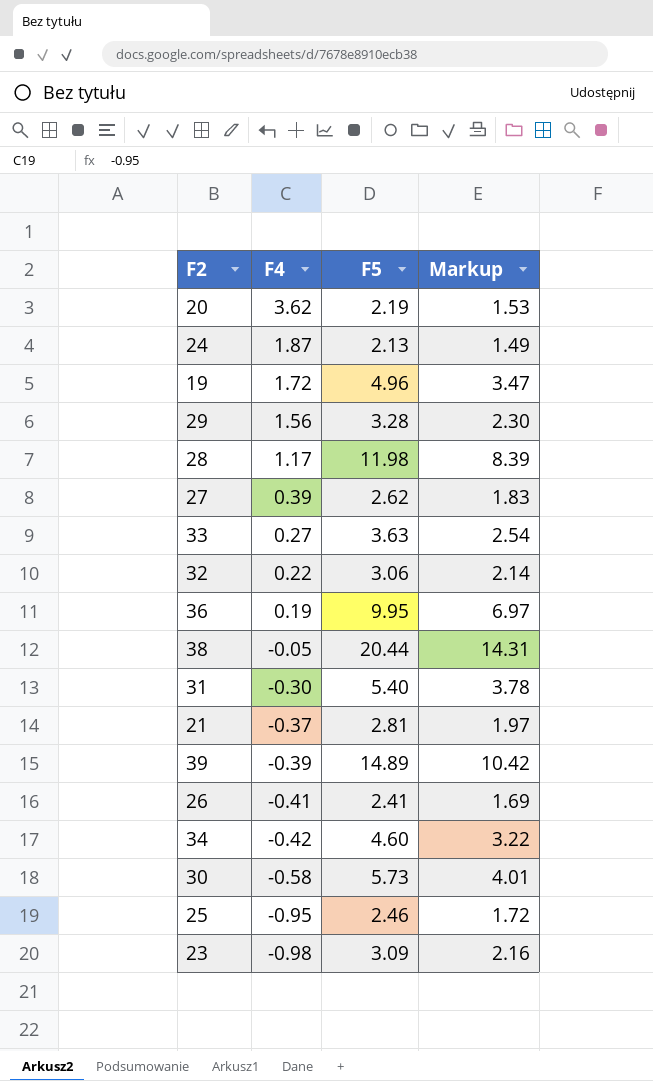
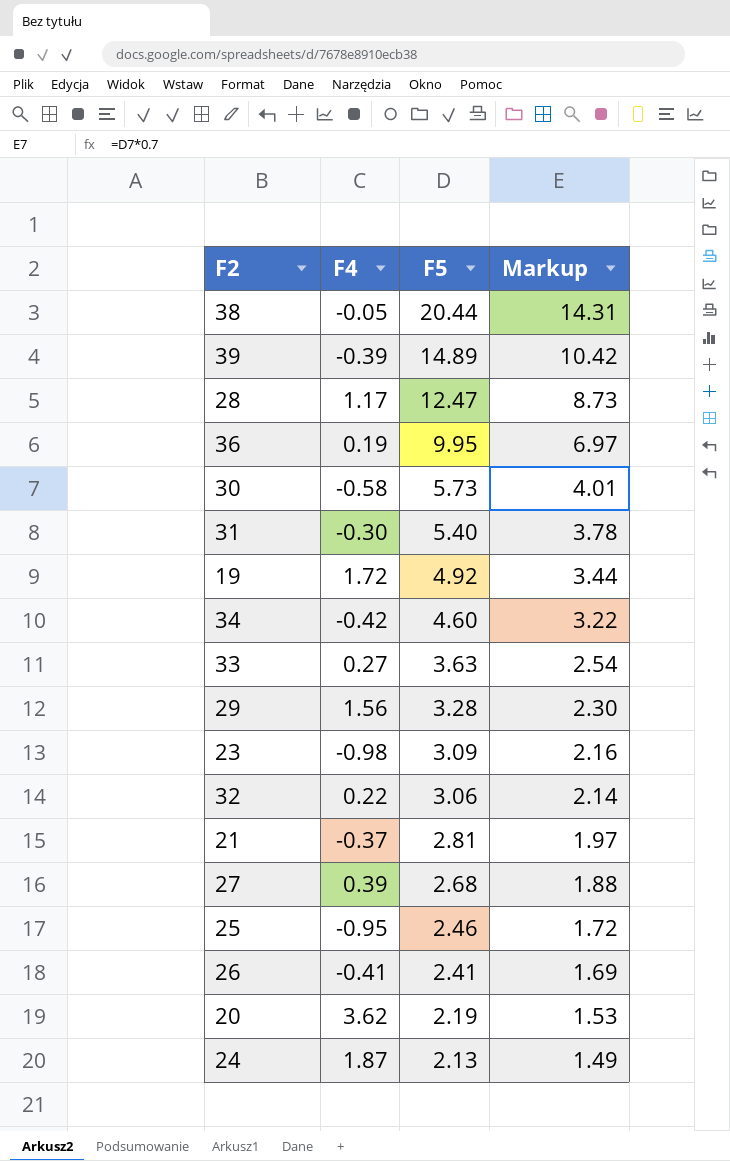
row order: F4 descending -> F5 descending
28 | F5: 11.98 -> 12.47
28 | Markup: 8.39 -> 8.73
19 | F5: 4.96 -> 4.92
19 | Markup: 3.47 -> 3.44
27 | F5: 2.62 -> 2.68
27 | Markup: 1.83 -> 1.88

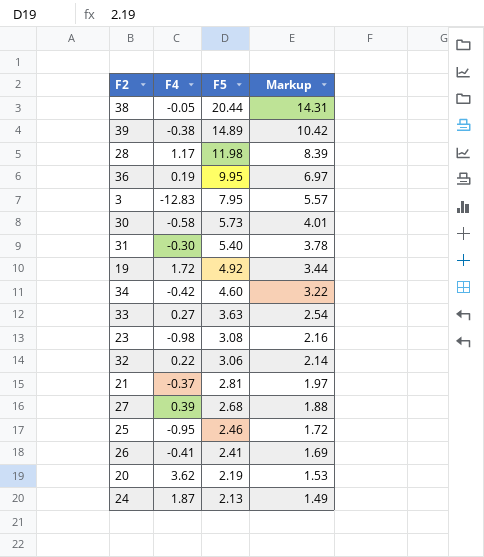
row 29: 1.56 | 3.28 | 2.30 -> none
39 | F4: -0.39 -> -0.38
28 | F5: 12.47 -> 11.98
28 | Markup: 8.73 -> 8.39
row 3: none -> -12.83 | 7.95 | 5.57
23 | F5: 3.09 -> 3.08

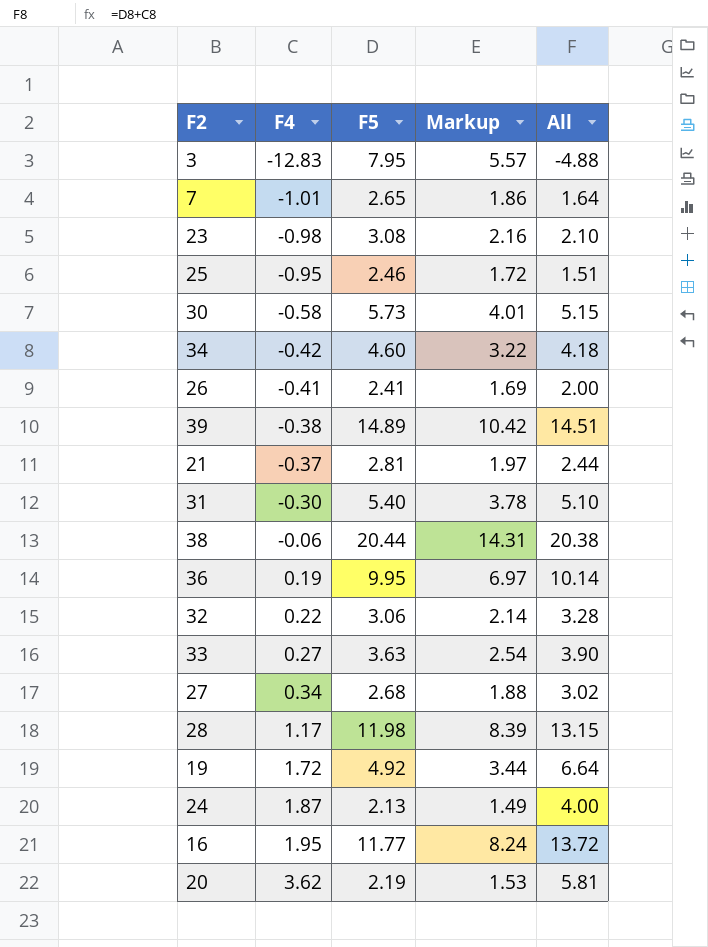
row order: F5 descending -> F4 ascending
column All | formula: none -> [F4] + [F5]
row 7: none -> -1.01 | 2.65 | 1.86 | 1.64
38 | F4: -0.05 -> -0.06
27 | F4: 0.39 -> 0.34
row 16: none -> 1.95 | 11.77 | 8.24 | 13.72

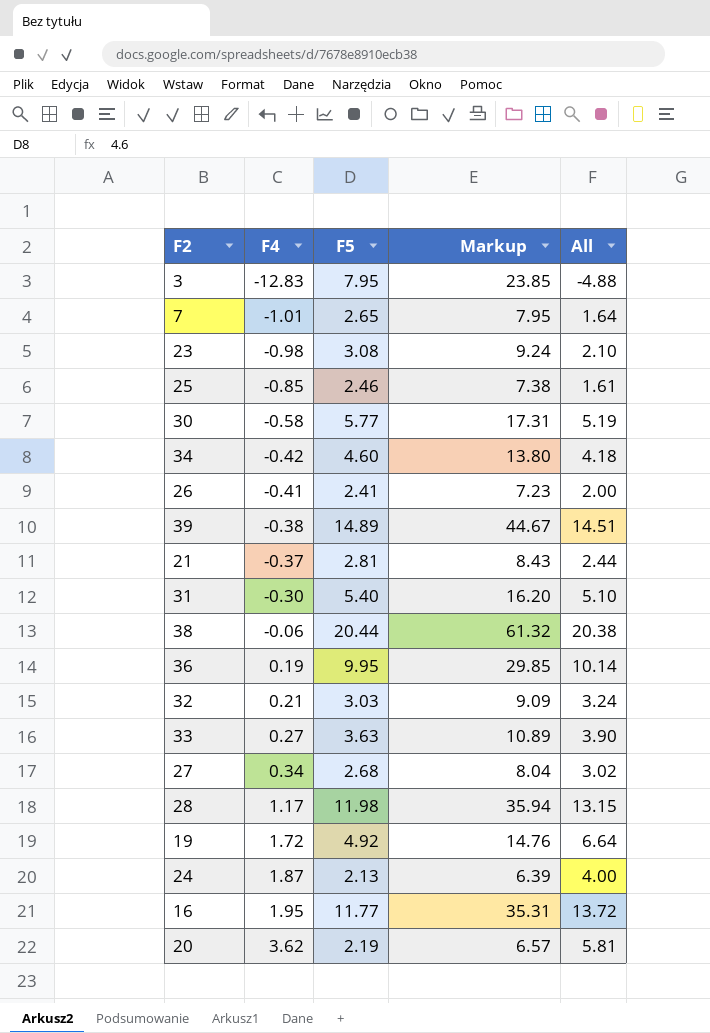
column Markup | formula: [F5] * 0.7 -> [F5] * 3
25 | F4: -0.95 -> -0.85
25 | All: 1.51 -> 1.61
30 | F5: 5.73 -> 5.77
30 | All: 5.15 -> 5.19
32 | F4: 0.22 -> 0.21
32 | F5: 3.06 -> 3.03
32 | All: 3.28 -> 3.24

